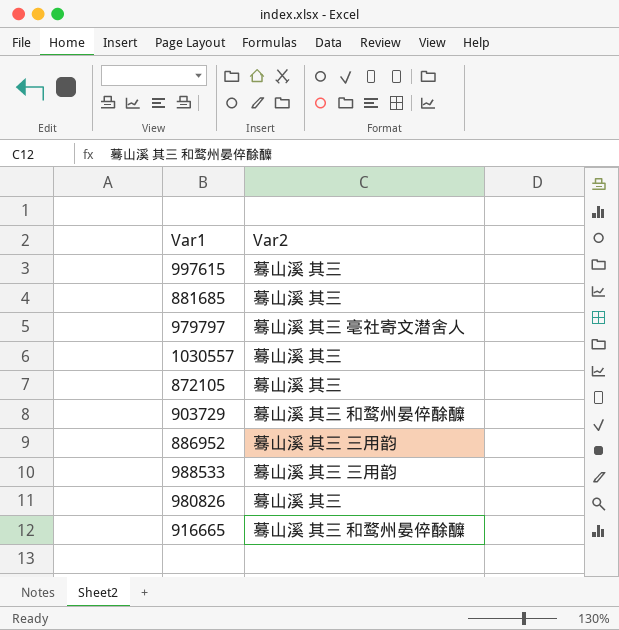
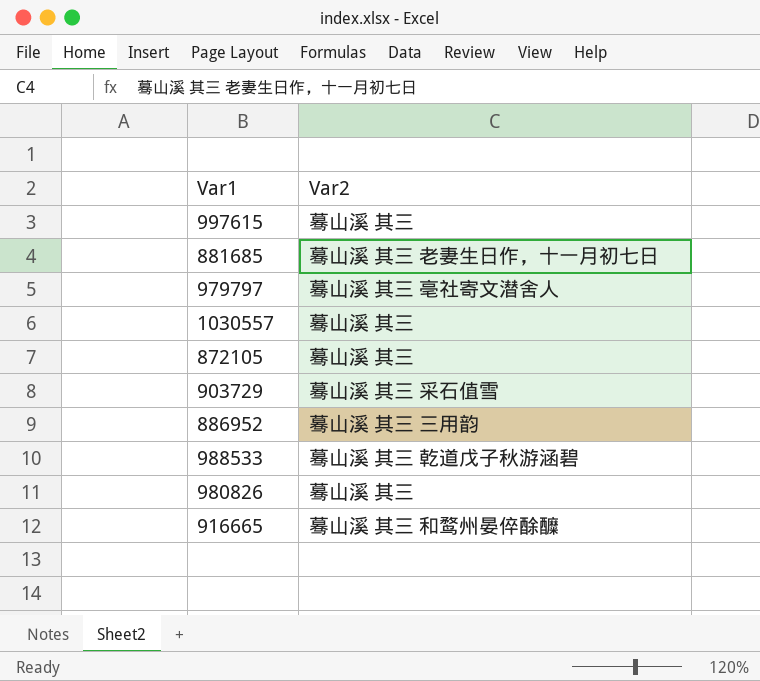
881685 | Var2: 蓦山溪 其三 -> 蓦山溪 其三 老妻生日作，十一月初七日
903729 | Var2: 蓦山溪 其三 和鹜州晏倅酴醾 -> 蓦山溪 其三 采石值雪
988533 | Var2: 蓦山溪 其三 三用韵 -> 蓦山溪 其三 乾道戊子秋游涵碧

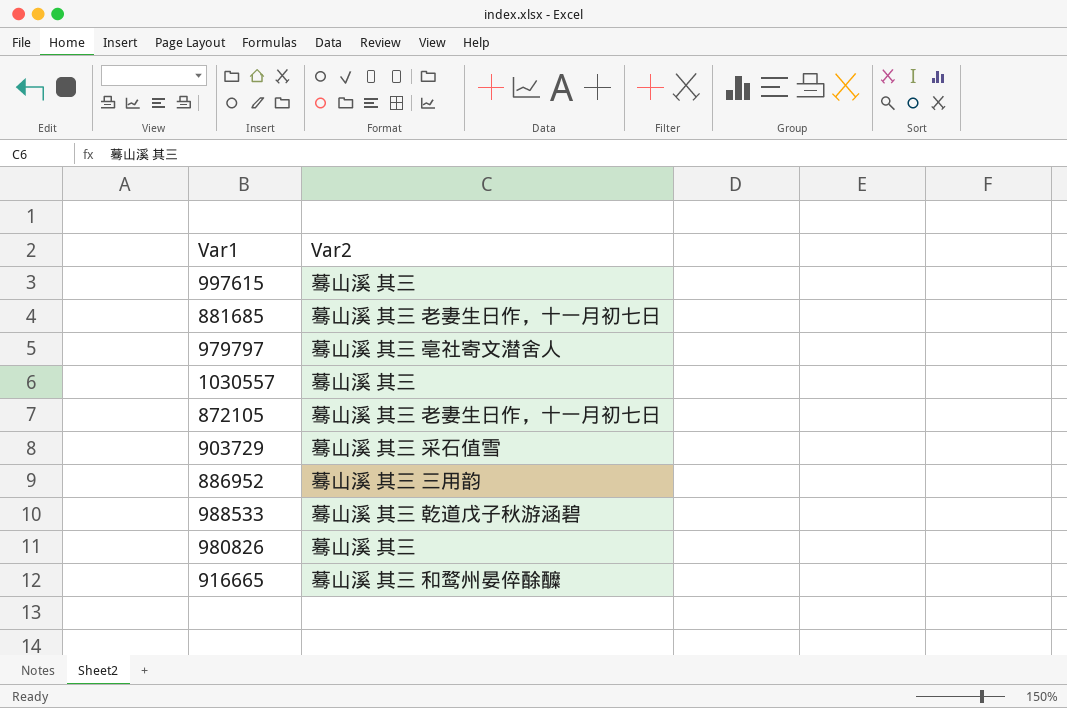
872105 | Var2: 蓦山溪 其三 -> 蓦山溪 其三 老妻生日作，十一月初七日

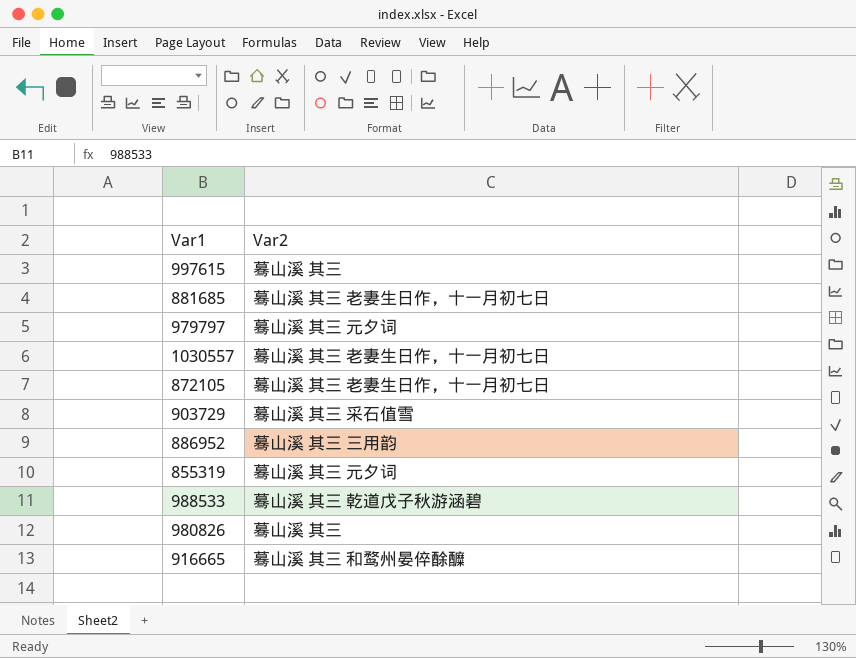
979797 | Var2: 蓦山溪 其三 亳社寄文潜舍人 -> 蓦山溪 其三 元夕词
1030557 | Var2: 蓦山溪 其三 -> 蓦山溪 其三 老妻生日作，十一月初七日
row 855319: none -> 蓦山溪 其三 元夕词

